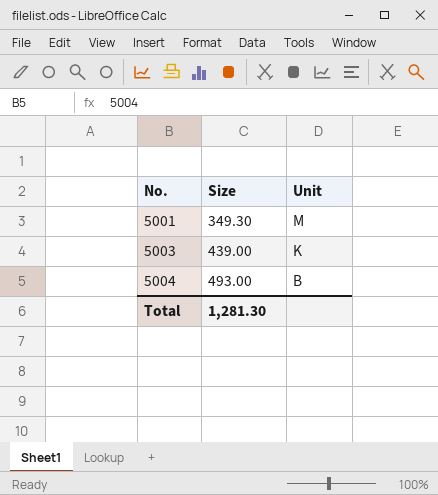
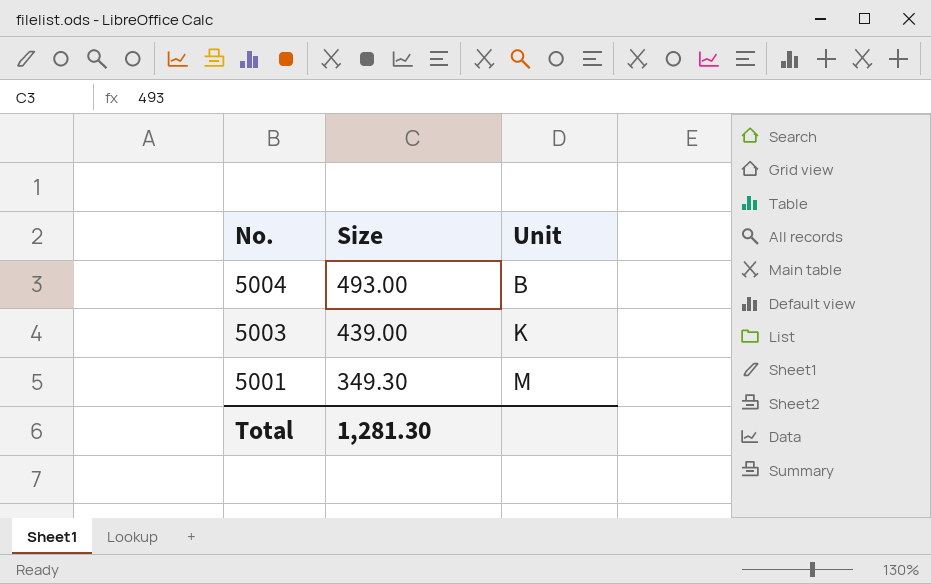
row order: No. ascending -> No. descending

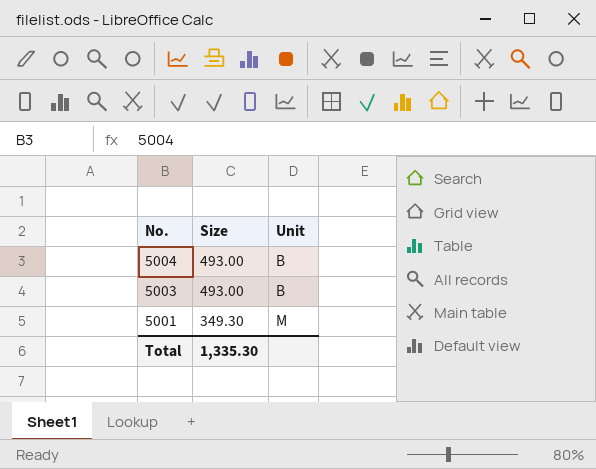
5003 | Size: 439.00 -> 493.00
5003 | Unit: K -> B
Total | Size: 1,281.30 -> 1,335.30

